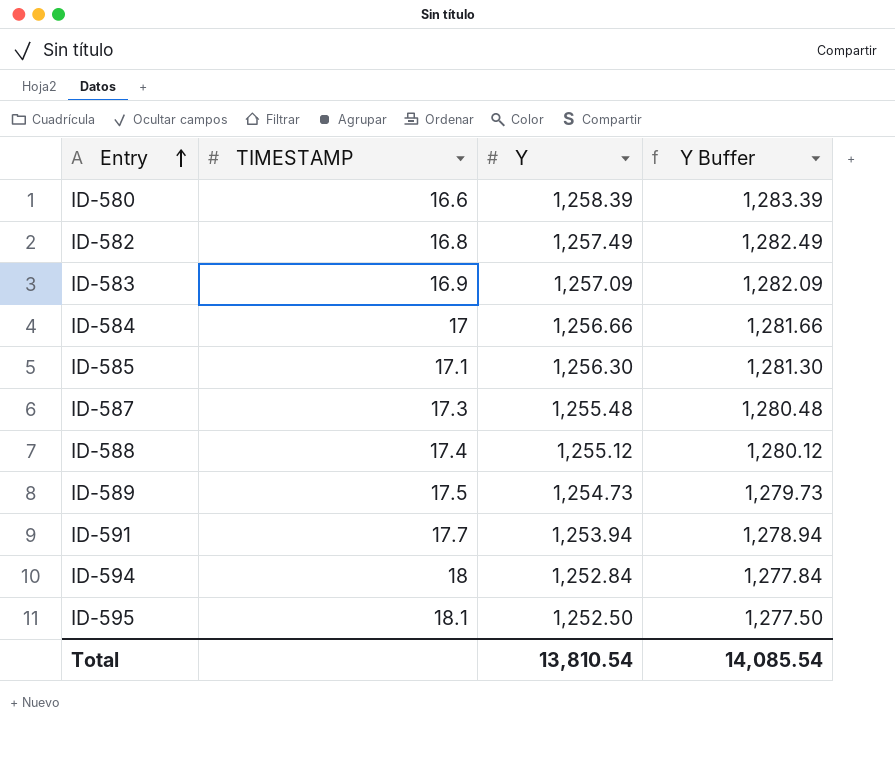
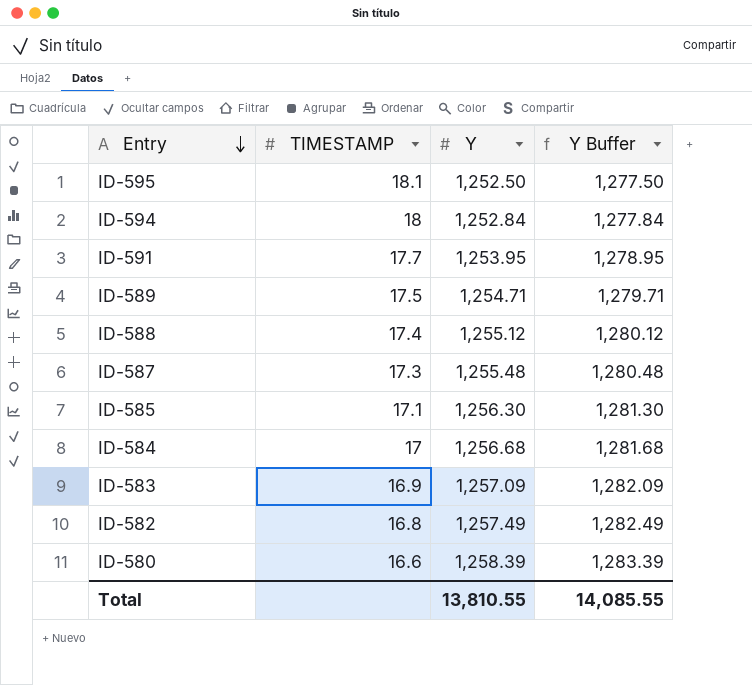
row order: Entry ascending -> Entry descending
ID-591 | Y: 1,253.94 -> 1,253.95
ID-591 | Y Buffer: 1,278.94 -> 1,278.95
ID-589 | Y: 1,254.73 -> 1,254.71
ID-589 | Y Buffer: 1,279.73 -> 1,279.71
ID-584 | Y: 1,256.66 -> 1,256.68
ID-584 | Y Buffer: 1,281.66 -> 1,281.68
Total | Y: 13,810.54 -> 13,810.55
Total | Y Buffer: 14,085.54 -> 14,085.55

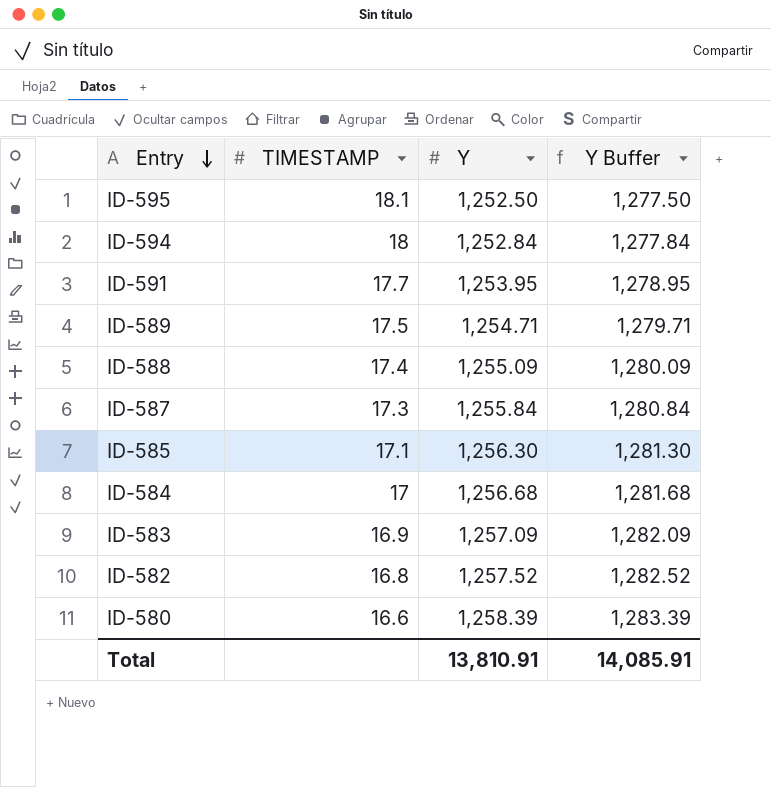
ID-588 | Y: 1,255.12 -> 1,255.09
ID-588 | Y Buffer: 1,280.12 -> 1,280.09
ID-587 | Y: 1,255.48 -> 1,255.84
ID-587 | Y Buffer: 1,280.48 -> 1,280.84
ID-582 | Y: 1,257.49 -> 1,257.52
ID-582 | Y Buffer: 1,282.49 -> 1,282.52
Total | Y: 13,810.55 -> 13,810.91
Total | Y Buffer: 14,085.55 -> 14,085.91

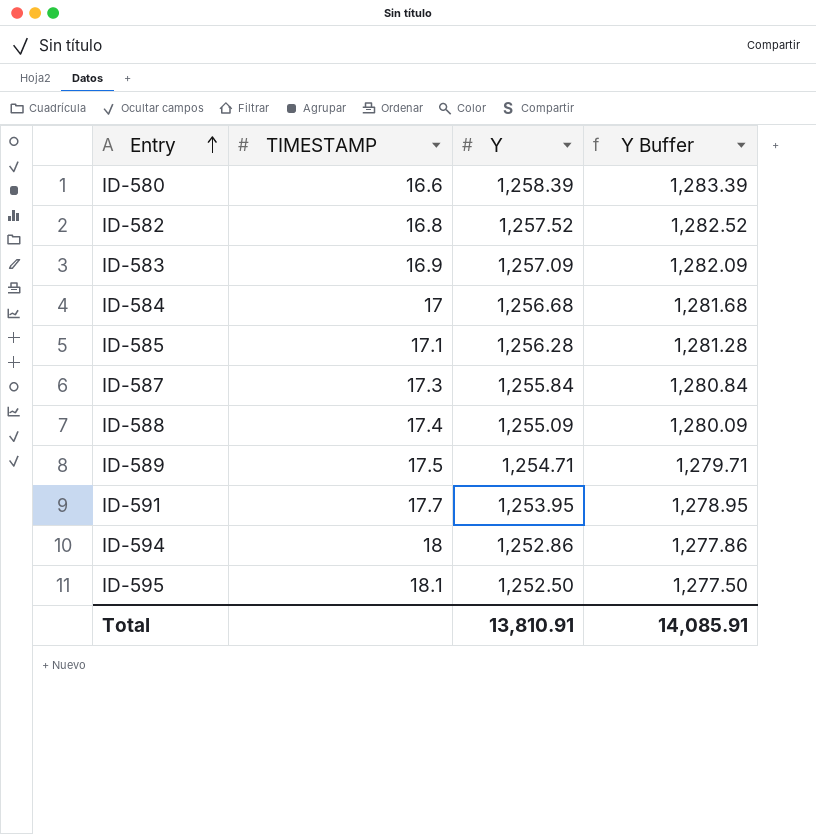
row order: Entry descending -> Entry ascending
ID-585 | Y: 1,256.30 -> 1,256.28
ID-585 | Y Buffer: 1,281.30 -> 1,281.28
ID-594 | Y: 1,252.84 -> 1,252.86
ID-594 | Y Buffer: 1,277.84 -> 1,277.86

